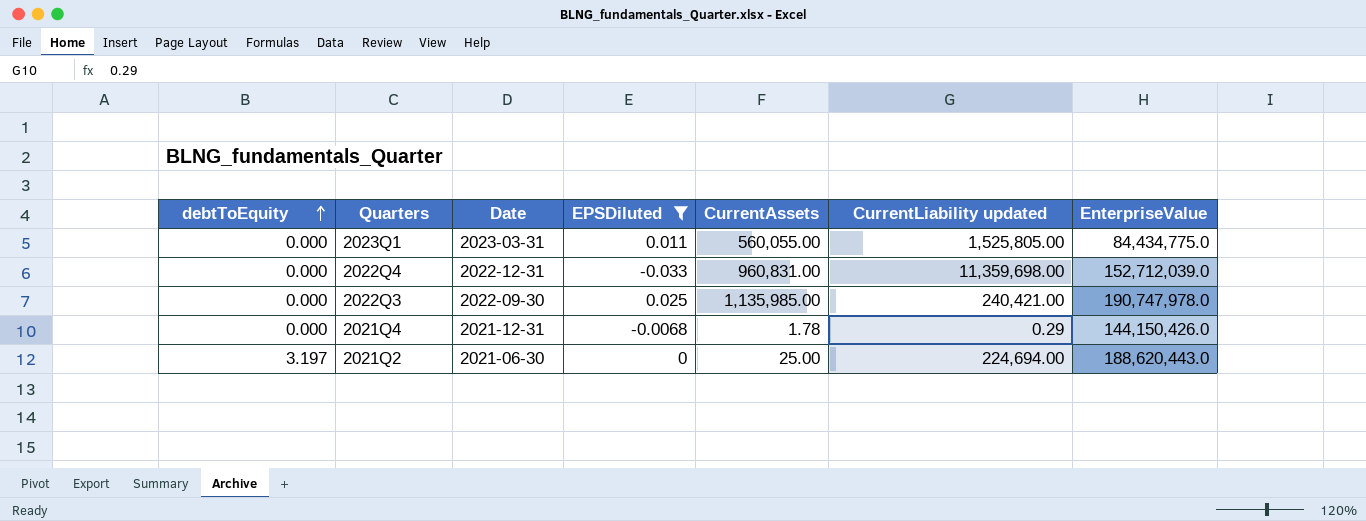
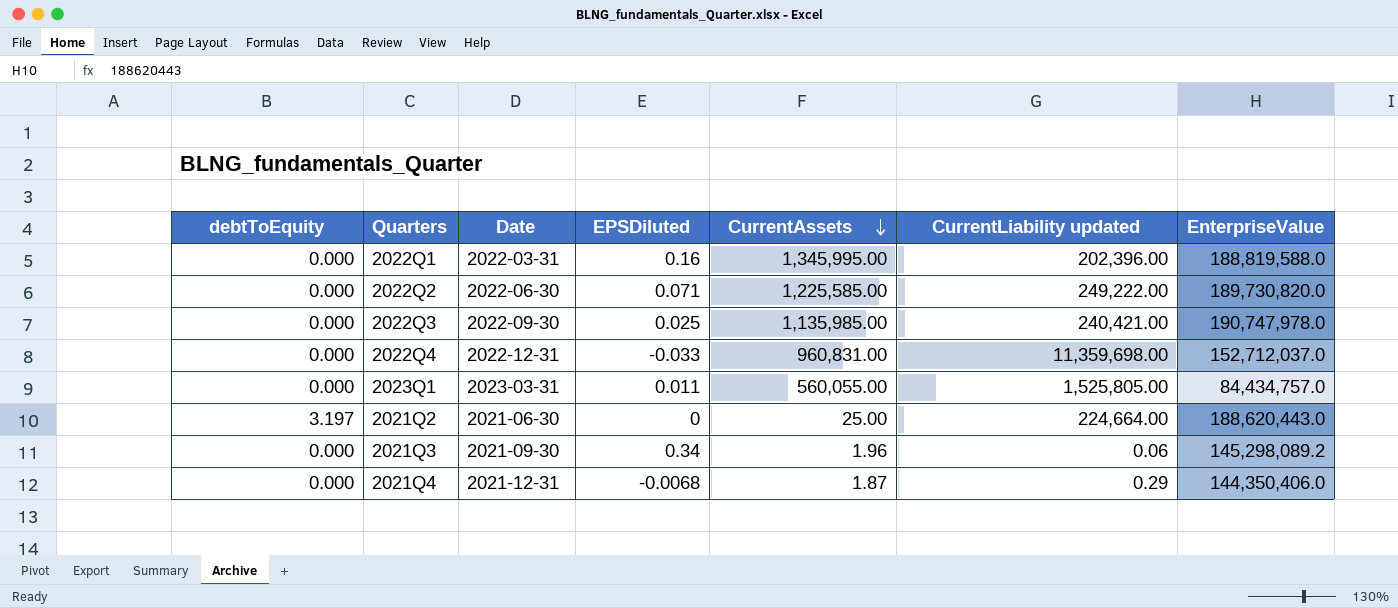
filter: EPSDiluted <= 0.025 -> none
row order: debtToEquity ascending -> CurrentAssets descending
2022Q4 | EnterpriseValue: 152,712,039.0 -> 152,712,037.0
2023Q1 | EnterpriseValue: 84,434,775.0 -> 84,434,757.0
2021Q2 | CurrentLiability updated: 224,694.00 -> 224,664.00
2021Q4 | CurrentAssets: 1.78 -> 1.87
2021Q4 | EnterpriseValue: 144,150,426.0 -> 144,350,406.0

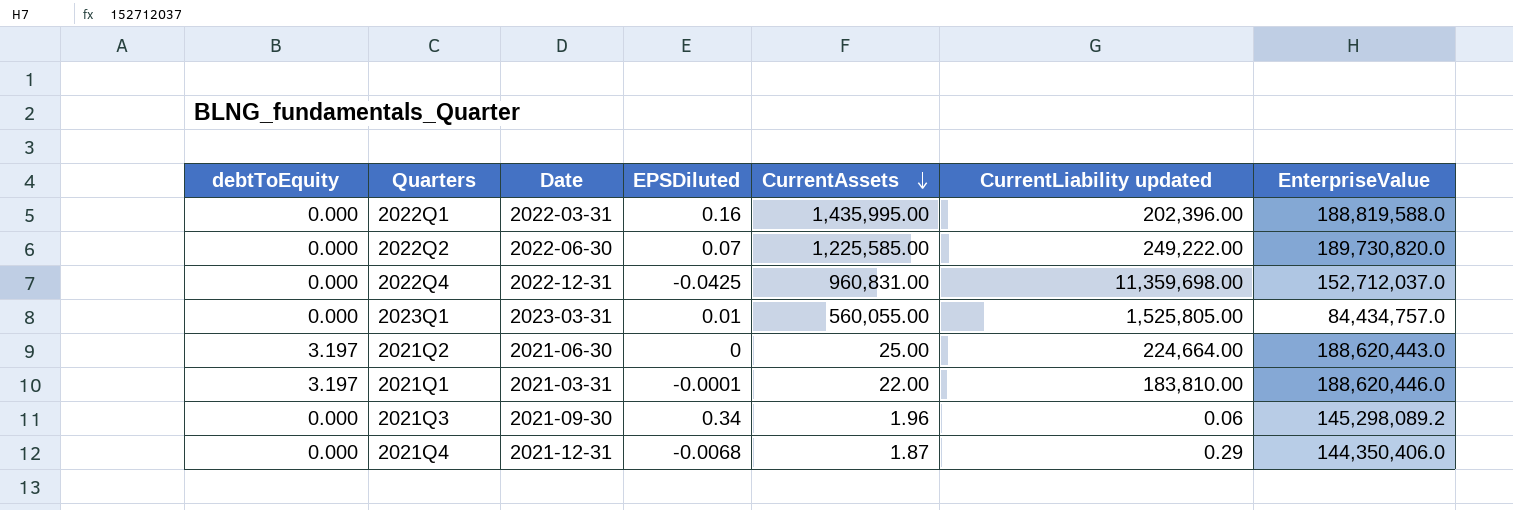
row 2022Q3: 0.000 | 2022-09-30 | 0.025 | 1,135,985.00 | 240,421.00 | 190,747,978.0 -> none
2022Q1 | CurrentAssets: 1,345,995.00 -> 1,435,995.00
2022Q2 | EPSDiluted: 0.071 -> 0.07
2022Q4 | EPSDiluted: -0.033 -> -0.0425
2023Q1 | EPSDiluted: 0.011 -> 0.01
row 2021Q1: none -> 3.197 | 2021-03-31 | -0.0001 | 22.00 | 183,810.00 | 188,620,446.0

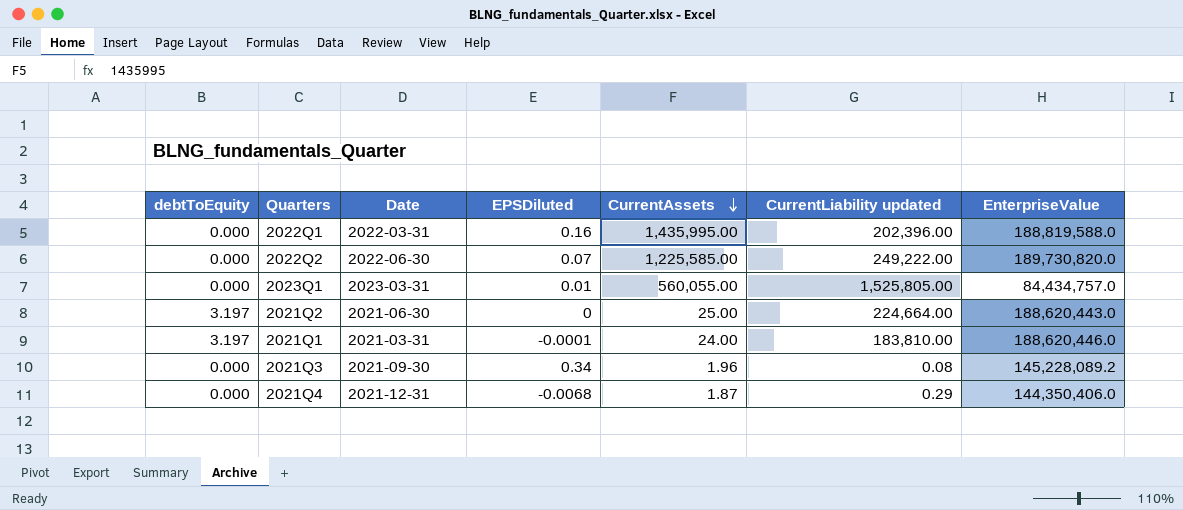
row 2022Q4: 0.000 | 2022-12-31 | -0.0425 | 960,831.00 | 11,359,698.00 | 152,712,037.0 -> none
2021Q1 | CurrentAssets: 22.00 -> 24.00
2021Q3 | CurrentLiability updated: 0.06 -> 0.08
2021Q3 | EnterpriseValue: 145,298,089.2 -> 145,228,089.2

